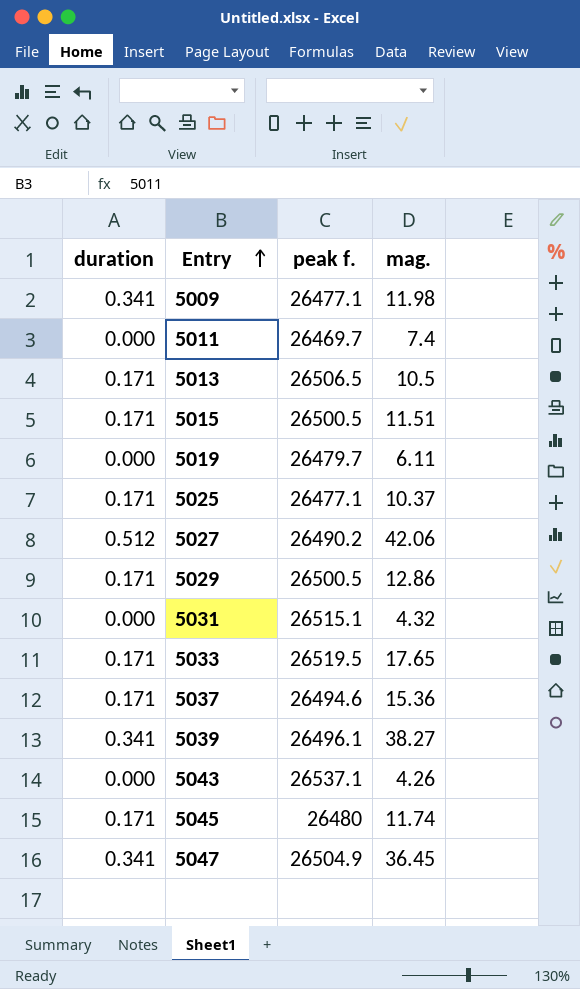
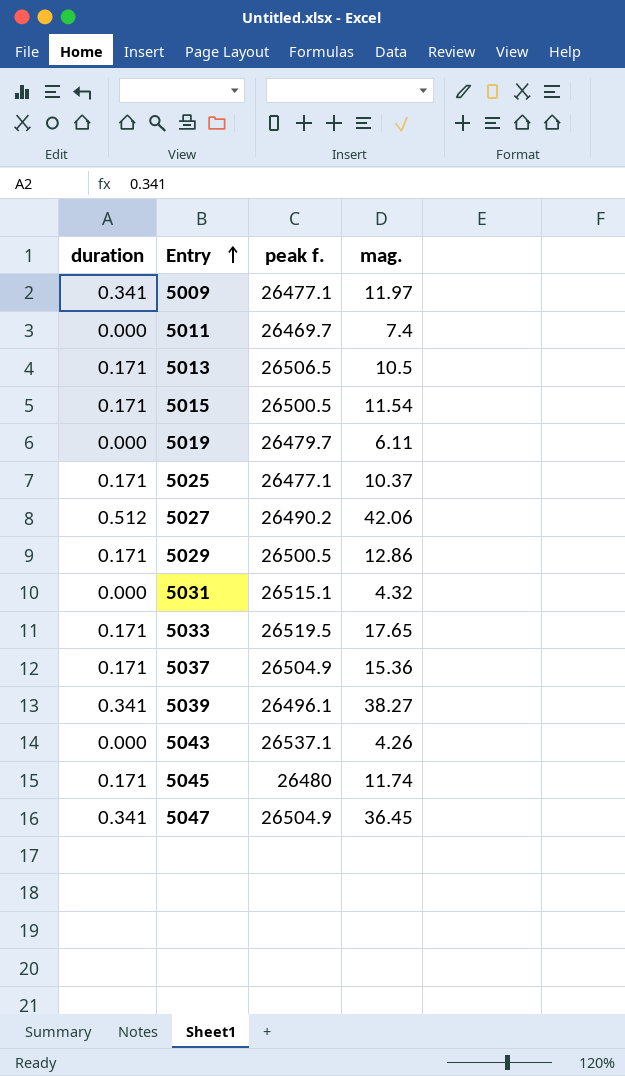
5009 | mag.: 11.98 -> 11.97
5015 | mag.: 11.51 -> 11.54
5037 | peak f.: 26494.6 -> 26504.9

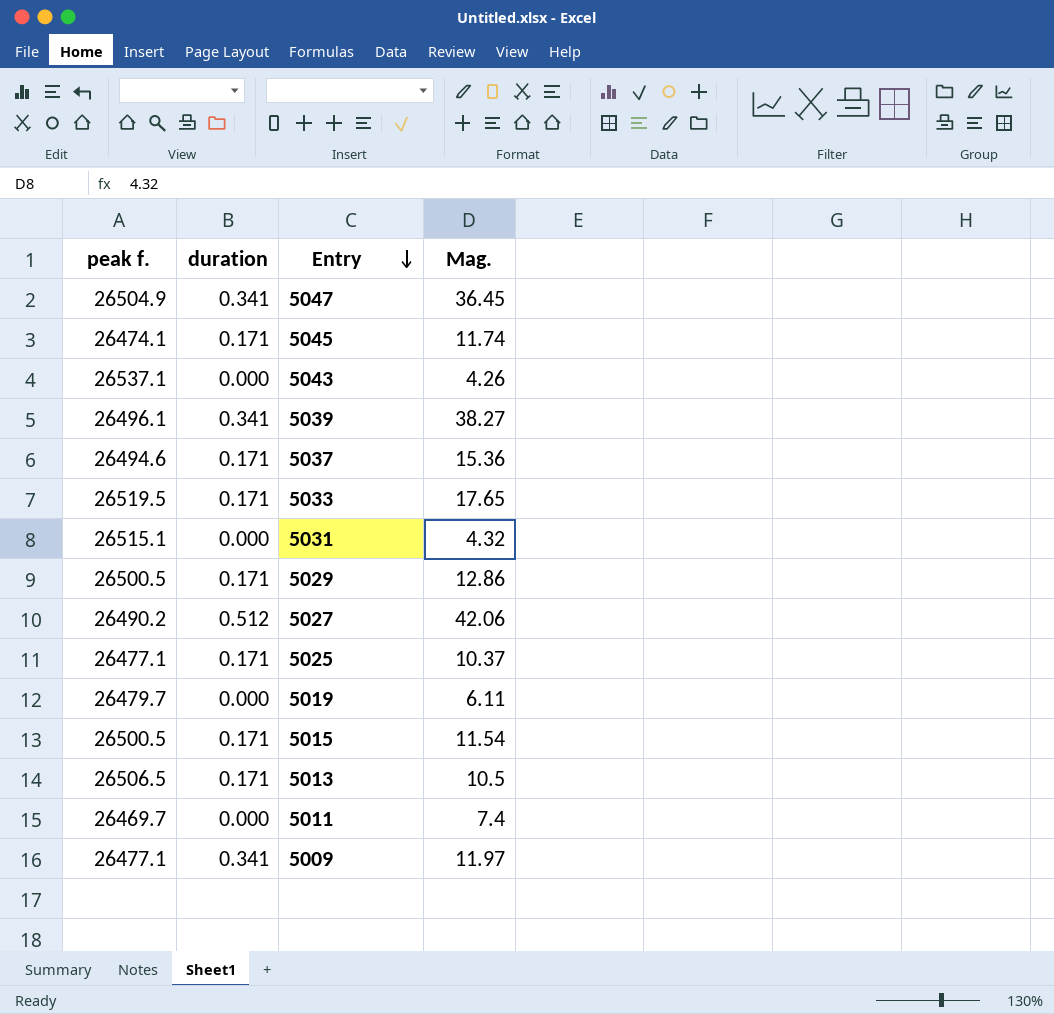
row order: Entry ascending -> Entry descending
column peak f. | position: 3 -> 1
column name: mag. -> Mag.
5045 | peak f.: 26480 -> 26474.1
5037 | peak f.: 26504.9 -> 26494.6

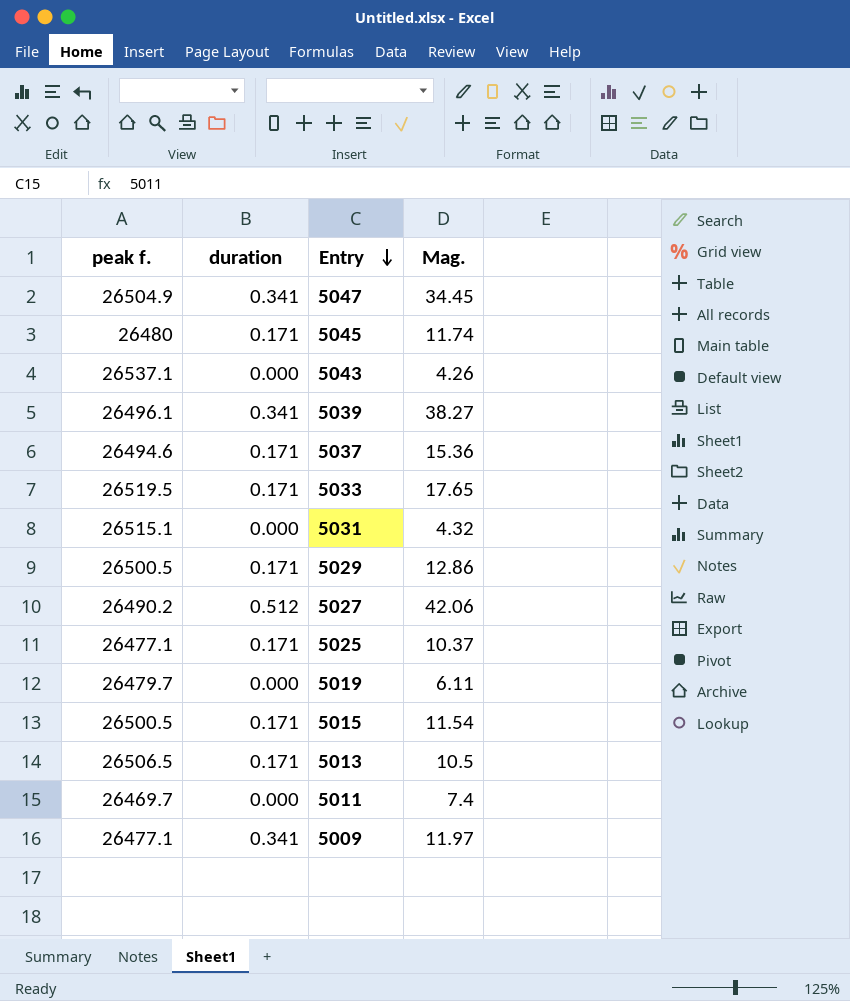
5047 | Mag.: 36.45 -> 34.45
5045 | peak f.: 26474.1 -> 26480

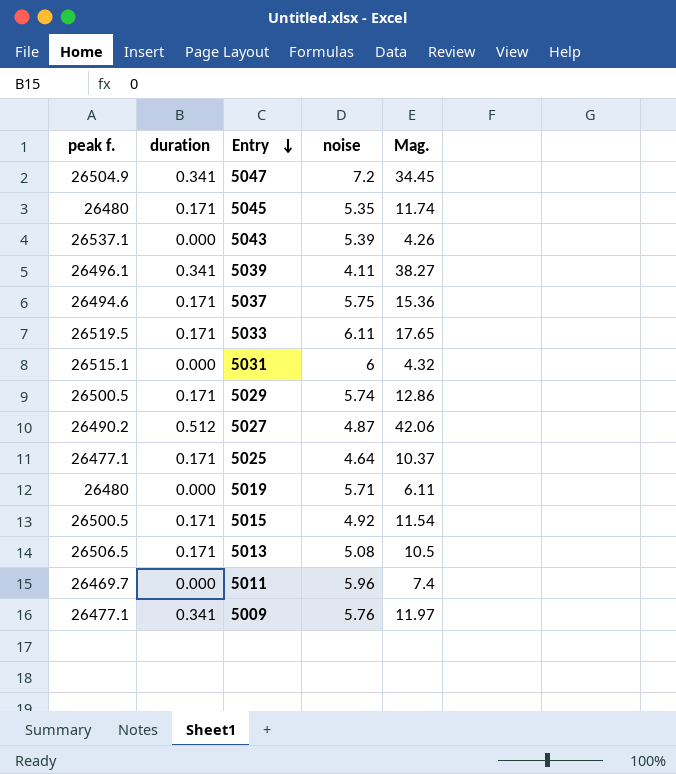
column noise | position: none -> 4
5019 | peak f.: 26479.7 -> 26480

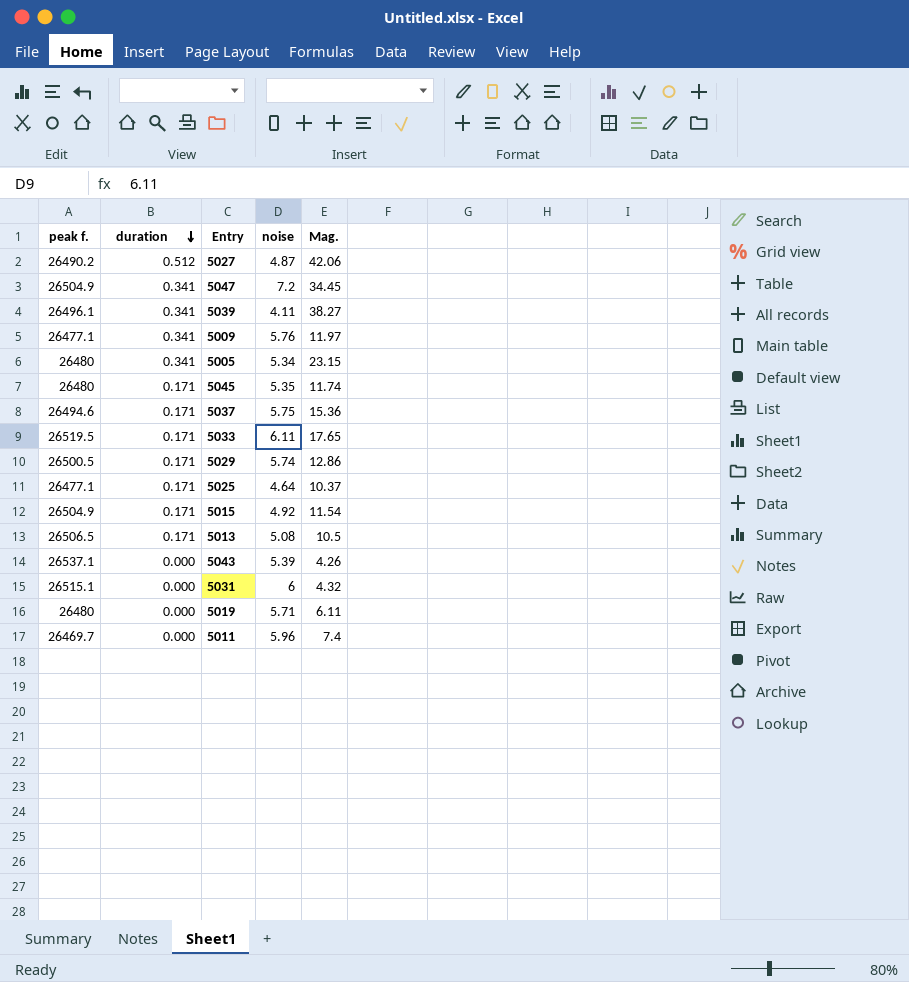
row order: Entry descending -> duration descending
row 5005: none -> 26480 | 0.341 | 5.34 | 23.15
5015 | peak f.: 26500.5 -> 26504.9

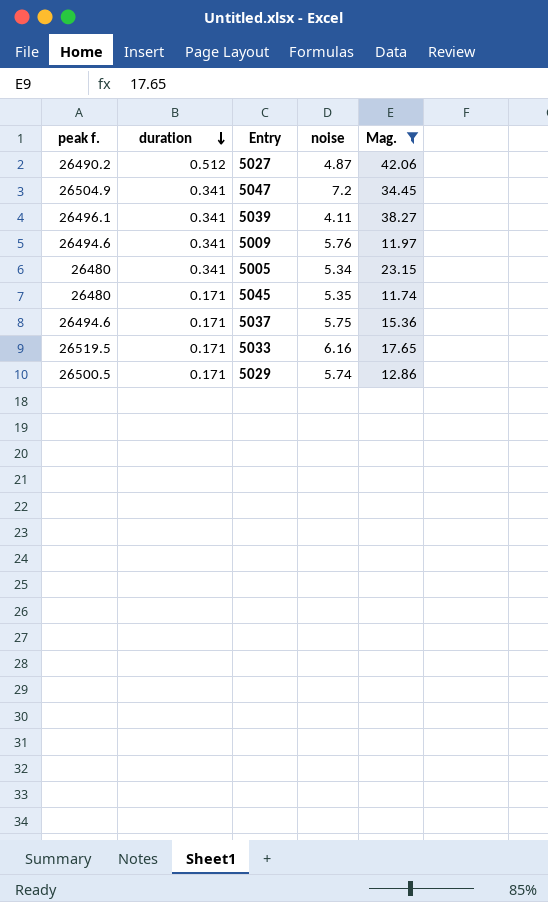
filter: none -> Mag. >= 11.74
5009 | peak f.: 26477.1 -> 26494.6
5033 | noise: 6.11 -> 6.16

